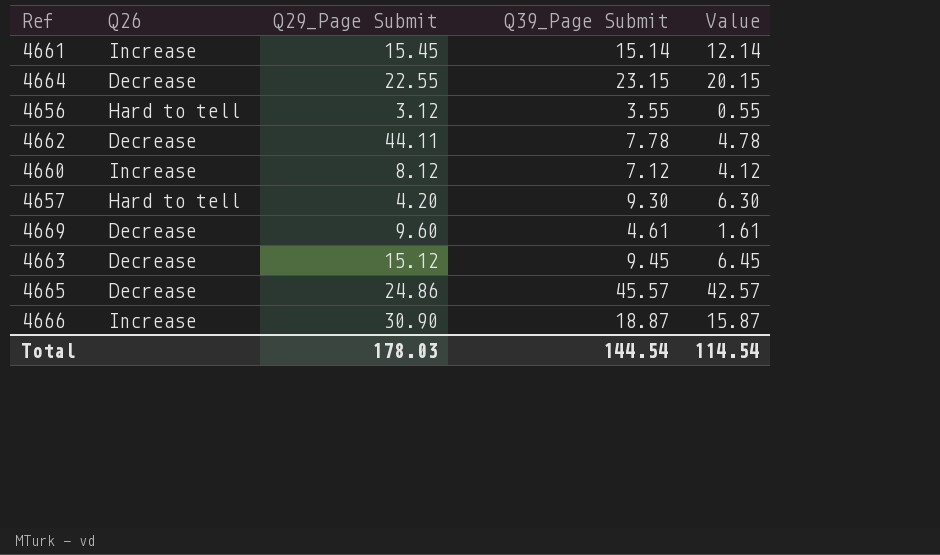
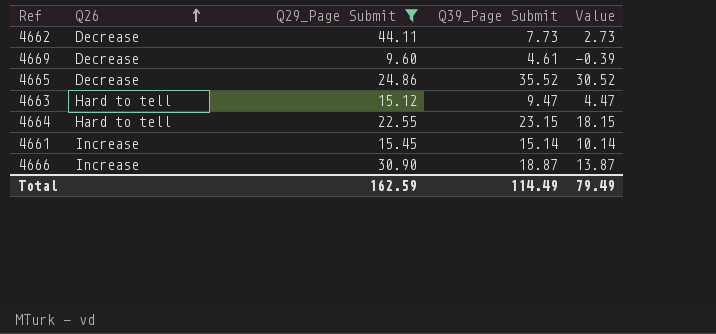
filter: none -> Q29_Page Submit >= 9.60
row order: none -> Q26 ascending
column Value | formula: [Q39_Page Submit] - 3 -> [Q39_Page Submit] - 5
4662 | Q39_Page Submit: 7.78 -> 7.73
4665 | Q39_Page Submit: 45.57 -> 35.52
4663 | Q26: Decrease -> Hard to tell
4663 | Q39_Page Submit: 9.45 -> 9.47
4664 | Q26: Decrease -> Hard to tell
Total | Q29_Page Submit: 178.03 -> 162.59
Total | Q39_Page Submit: 144.54 -> 114.49
Total | Value: 114.54 -> 79.49

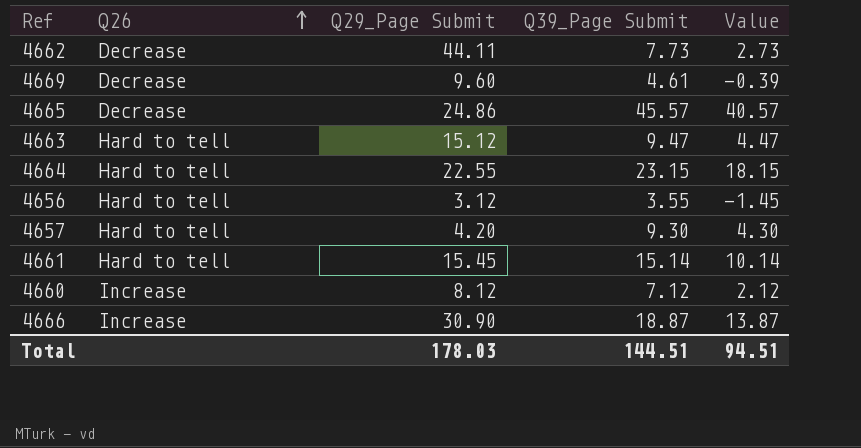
filter: Q29_Page Submit >= 9.60 -> none
4665 | Q39_Page Submit: 35.52 -> 45.57
4665 | Value: 30.52 -> 40.57
4661 | Q26: Increase -> Hard to tell
Total | Q29_Page Submit: 162.59 -> 178.03
Total | Q39_Page Submit: 114.49 -> 144.51
Total | Value: 79.49 -> 94.51

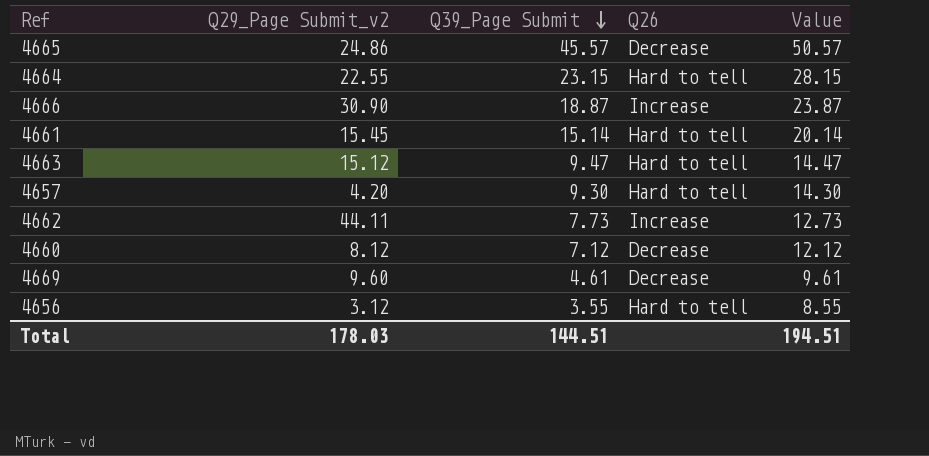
row order: Q26 ascending -> Q39_Page Submit descending
column name: Q29_Page Submit -> Q29_Page Submit_v2
column Q26 | position: 2 -> 4
column Value | formula: [Q39_Page Submit] - 5 -> [Q39_Page Submit] + 5
4662 | Q26: Decrease -> Increase
4660 | Q26: Increase -> Decrease
Total | Value: 94.51 -> 194.51

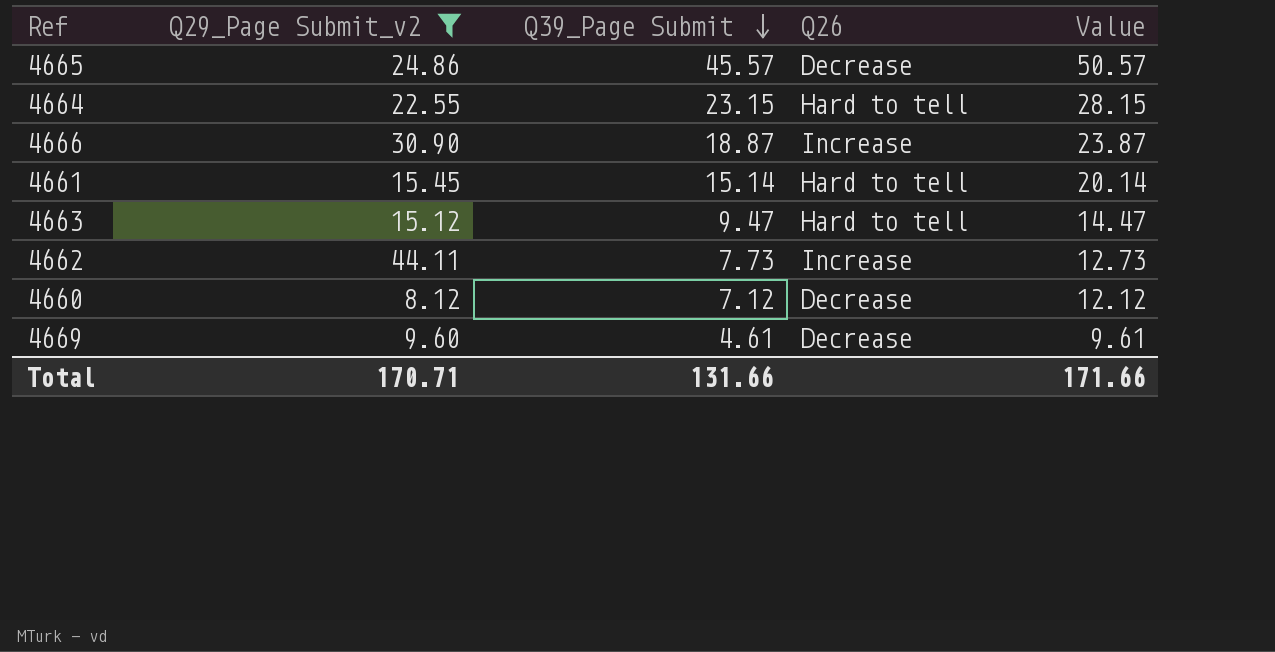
filter: none -> Q29_Page Submit_v2 >= 8.12
Total | Q29_Page Submit_v2: 178.03 -> 170.71
Total | Q39_Page Submit: 144.51 -> 131.66
Total | Value: 194.51 -> 171.66

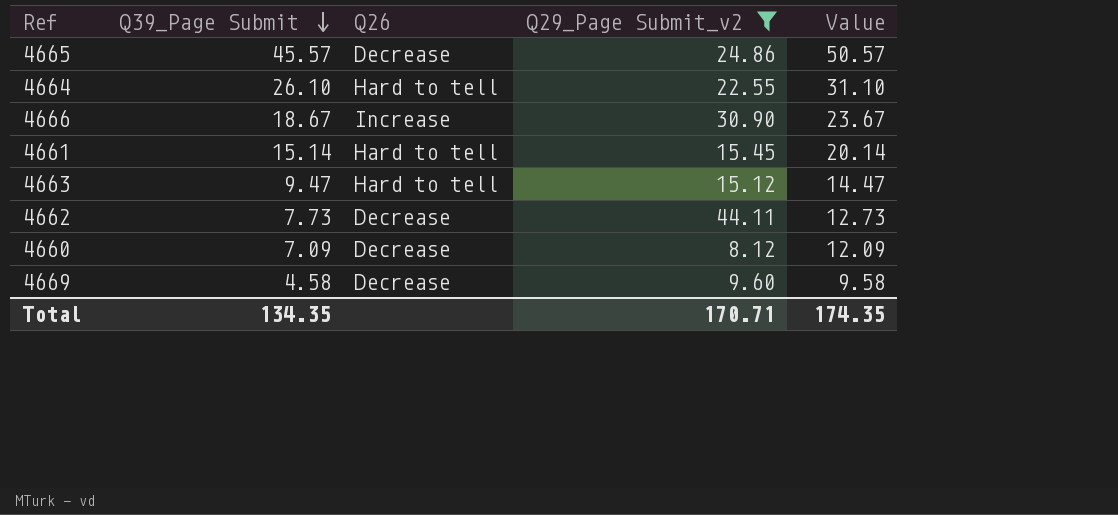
column Q29_Page Submit_v2 | position: 2 -> 4
4664 | Q39_Page Submit: 23.15 -> 26.10
4664 | Value: 28.15 -> 31.10
4666 | Q39_Page Submit: 18.87 -> 18.67
4666 | Value: 23.87 -> 23.67
4662 | Q26: Increase -> Decrease
4660 | Q39_Page Submit: 7.12 -> 7.09
4660 | Value: 12.12 -> 12.09
4669 | Q39_Page Submit: 4.61 -> 4.58
4669 | Value: 9.61 -> 9.58
Total | Q39_Page Submit: 131.66 -> 134.35
Total | Value: 171.66 -> 174.35

